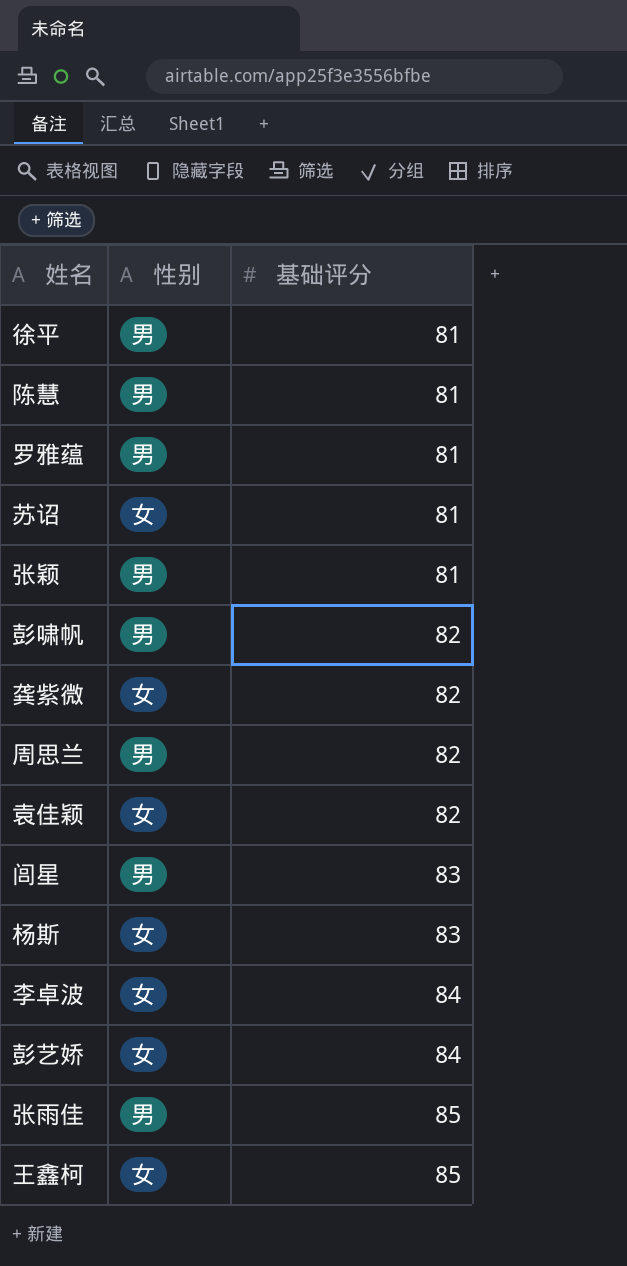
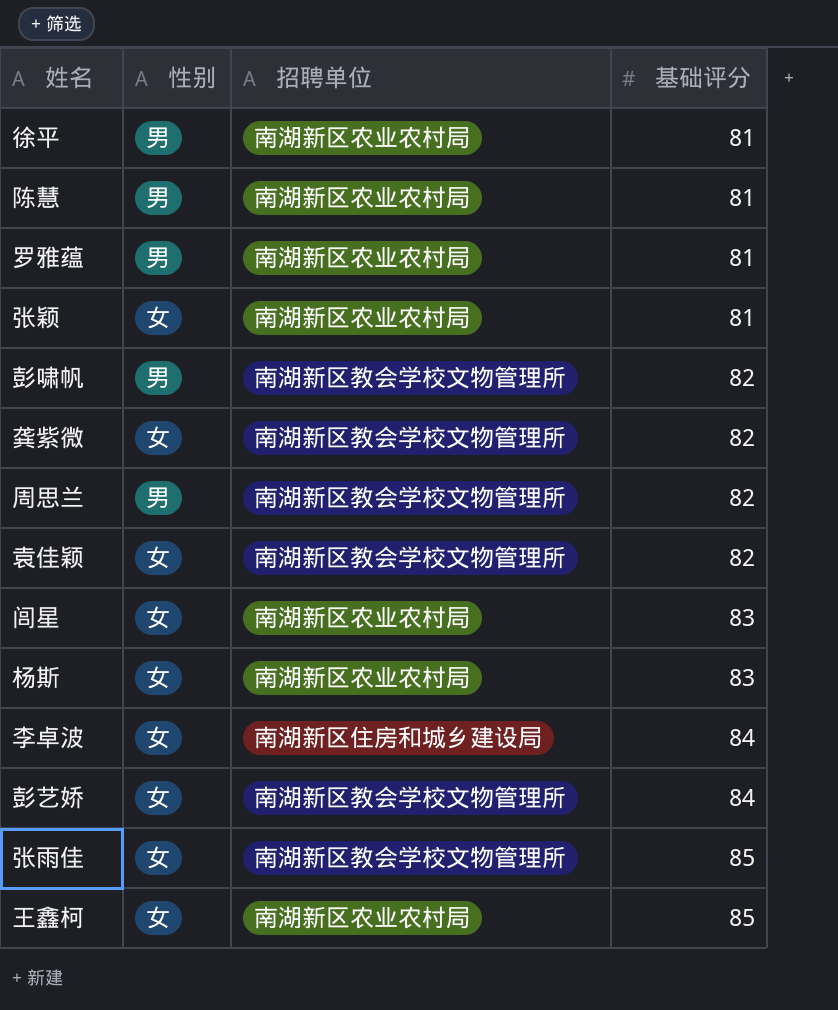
column 招聘单位 | position: none -> 3
row 苏诏: 女 | 81 -> none
张颖 | 性别: 男 -> 女
闾星 | 性别: 男 -> 女
张雨佳 | 性别: 男 -> 女

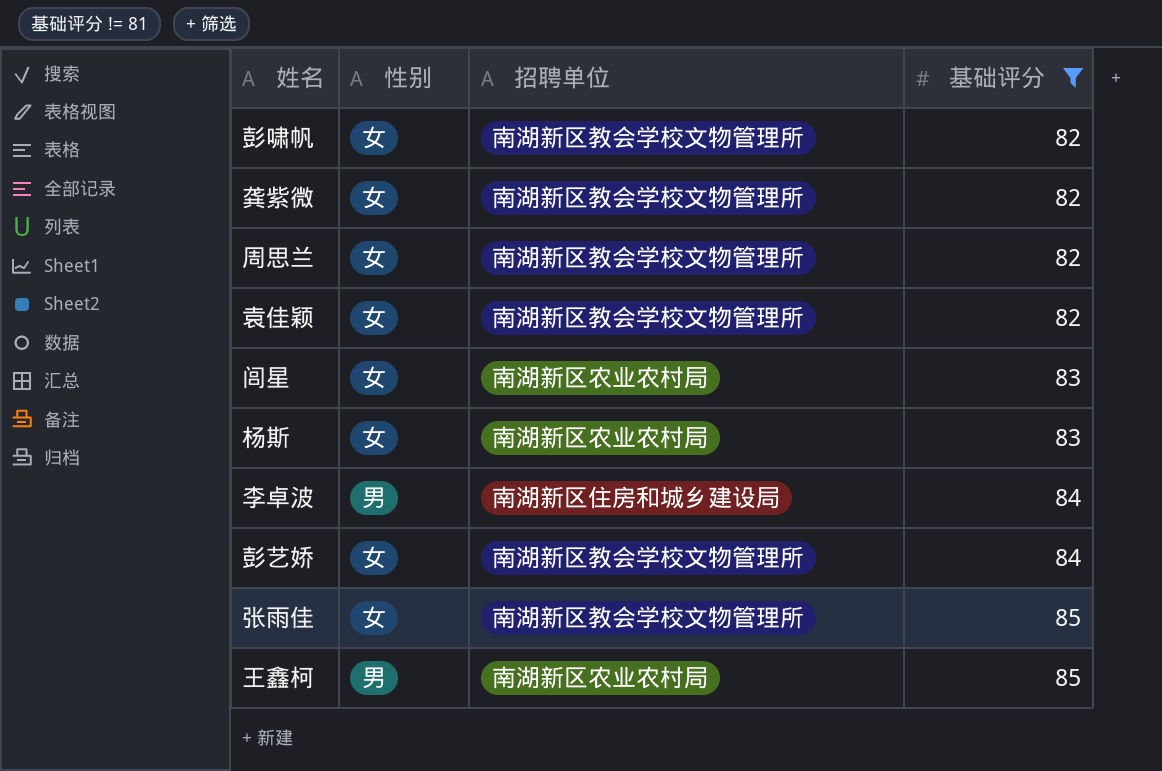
filter: none -> 基础评分 != 81
彭啸帆 | 性别: 男 -> 女
周思兰 | 性别: 男 -> 女
李卓波 | 性别: 女 -> 男
王鑫柯 | 性别: 女 -> 男

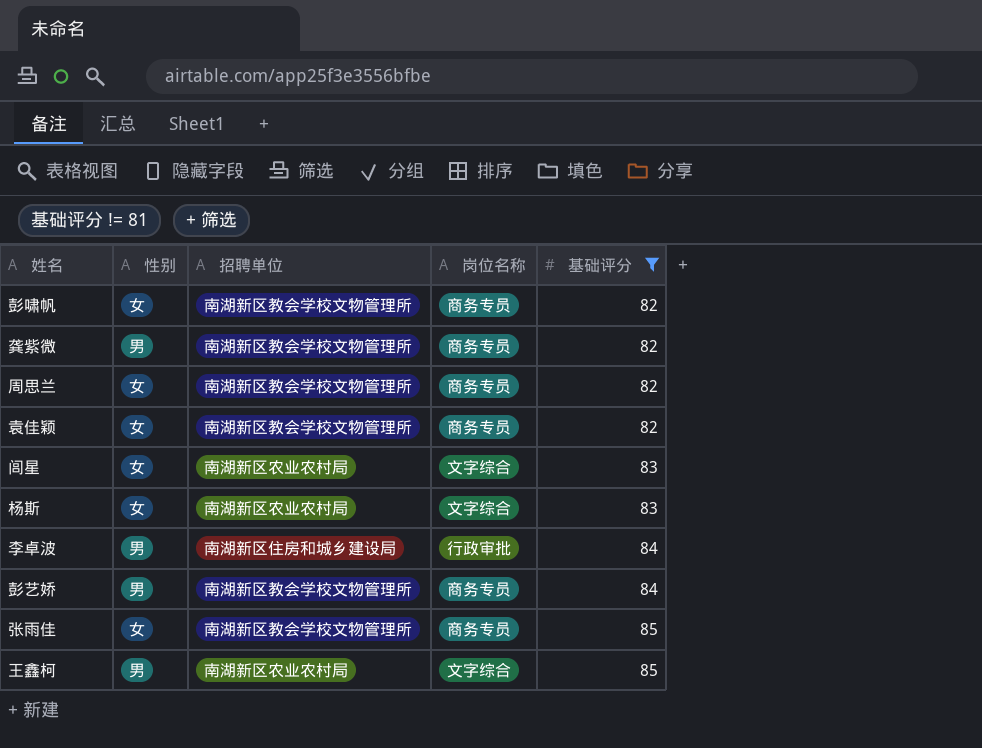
column 岗位名称 | position: none -> 4
龚紫微 | 性别: 女 -> 男
彭艺娇 | 性别: 女 -> 男

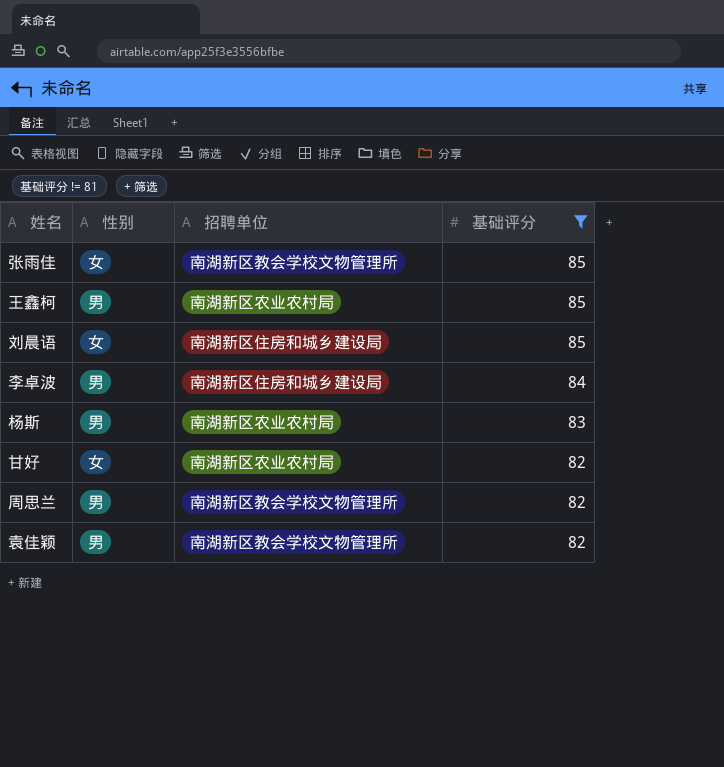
row order: 基础评分 ascending -> 基础评分 descending
column 岗位名称 | position: 4 -> none
row 彭啸帆: 女 | 南湖新区教会学校文物管理所 | 商务专员 | 82 -> none
row 龚紫微: 男 | 南湖新区教会学校文物管理所 | 商务专员 | 82 -> none
row 闾星: 女 | 南湖新区农业农村局 | 文字综合 | 83 -> none
row 彭艺娇: 男 | 南湖新区教会学校文物管理所 | 商务专员 | 84 -> none
row 刘晨语: none -> 女 | 南湖新区住房和城乡建设局 | 85
杨斯 | 性别: 女 -> 男
row 甘好: none -> 女 | 南湖新区农业农村局 | 82
周思兰 | 性别: 女 -> 男
袁佳颖 | 性别: 女 -> 男

